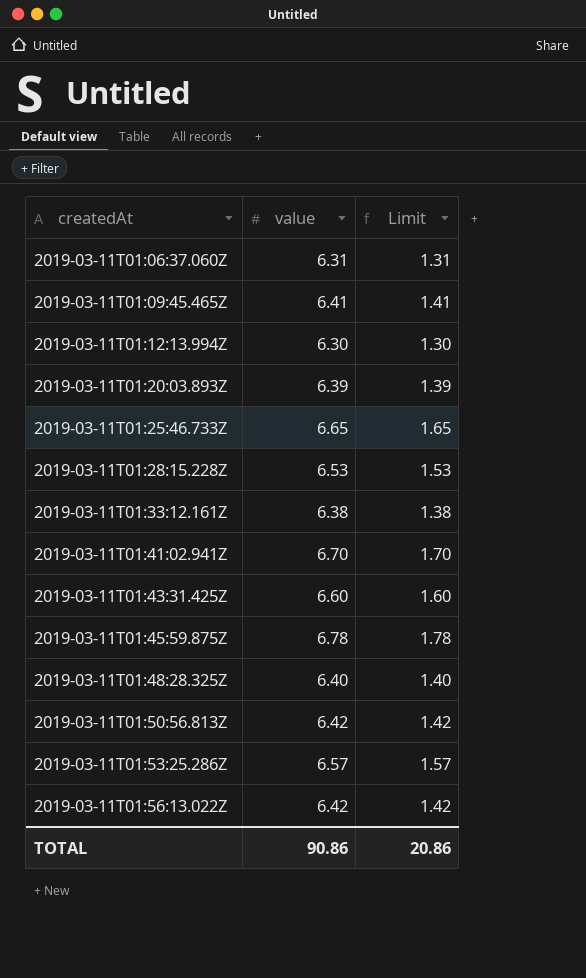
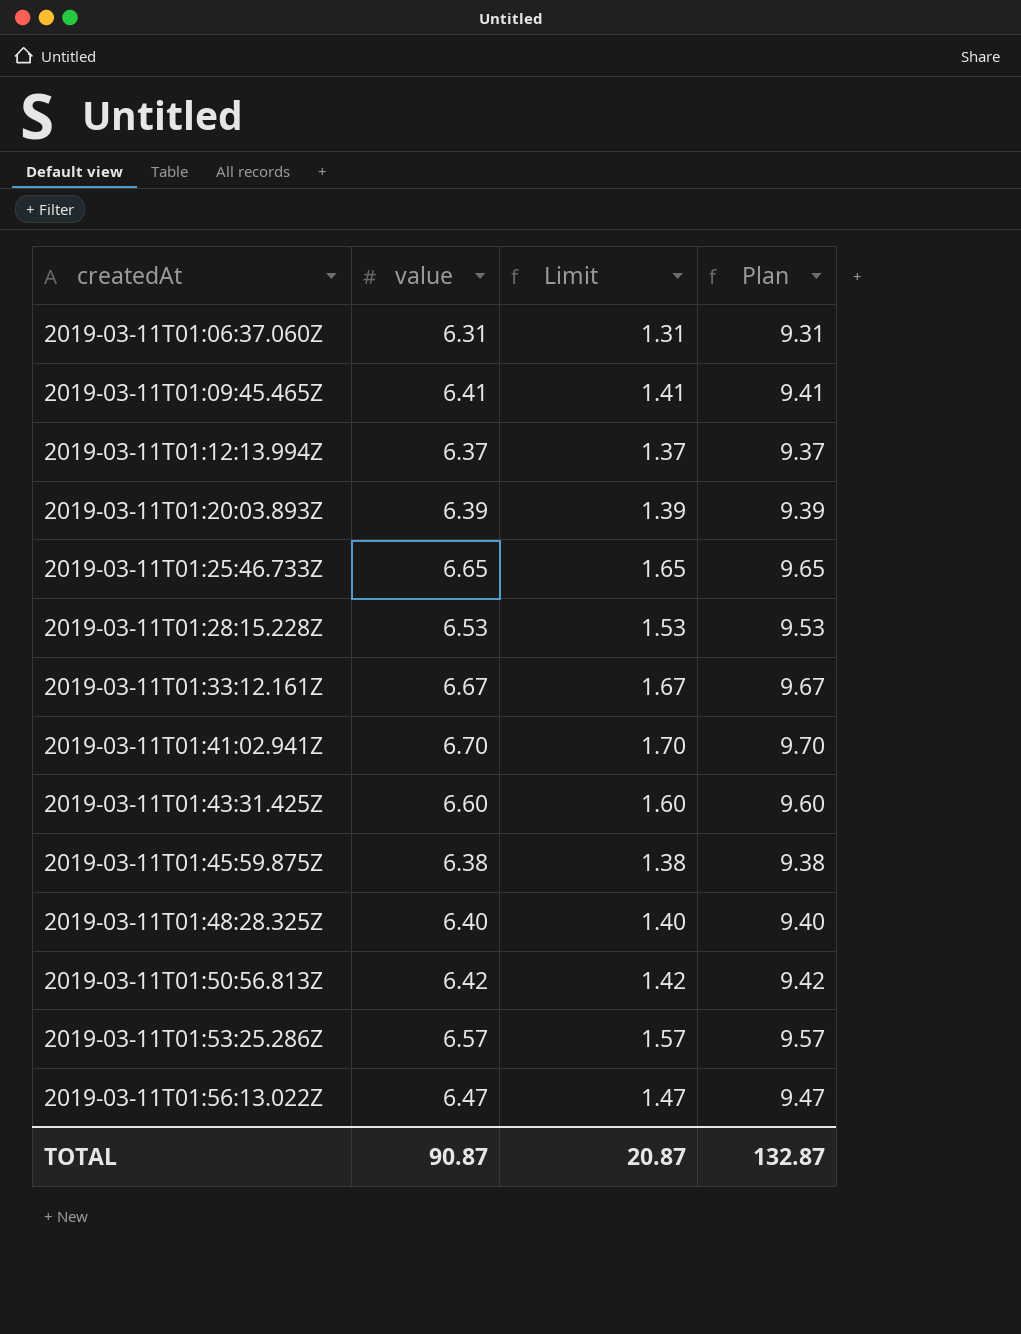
column Plan | formula: none -> [value] + 3
2019-03-11T01:12:13.994Z | value: 6.30 -> 6.37
2019-03-11T01:12:13.994Z | Limit: 1.30 -> 1.37
2019-03-11T01:33:12.161Z | value: 6.38 -> 6.67
2019-03-11T01:33:12.161Z | Limit: 1.38 -> 1.67
2019-03-11T01:45:59.875Z | value: 6.78 -> 6.38
2019-03-11T01:45:59.875Z | Limit: 1.78 -> 1.38
2019-03-11T01:56:13.022Z | value: 6.42 -> 6.47
2019-03-11T01:56:13.022Z | Limit: 1.42 -> 1.47
TOTAL | value: 90.86 -> 90.87
TOTAL | Limit: 20.86 -> 20.87

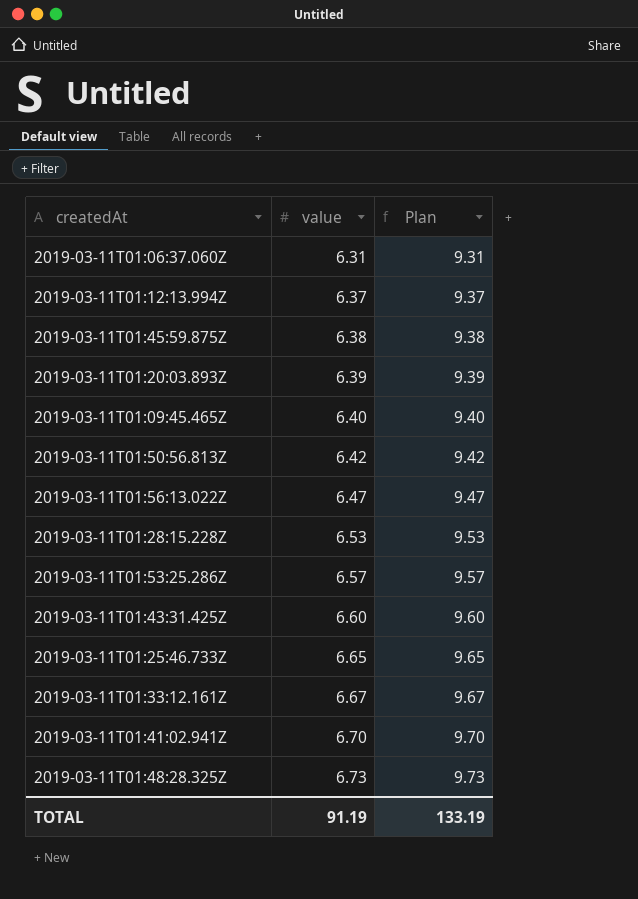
row order: createdAt ascending -> value ascending
column Limit | formula: [value] - 5 -> none
2019-03-11T01:09:45.465Z | value: 6.41 -> 6.40
2019-03-11T01:09:45.465Z | Plan: 9.41 -> 9.40
2019-03-11T01:48:28.325Z | value: 6.40 -> 6.73
2019-03-11T01:48:28.325Z | Plan: 9.40 -> 9.73
TOTAL | value: 90.87 -> 91.19
TOTAL | Plan: 132.87 -> 133.19

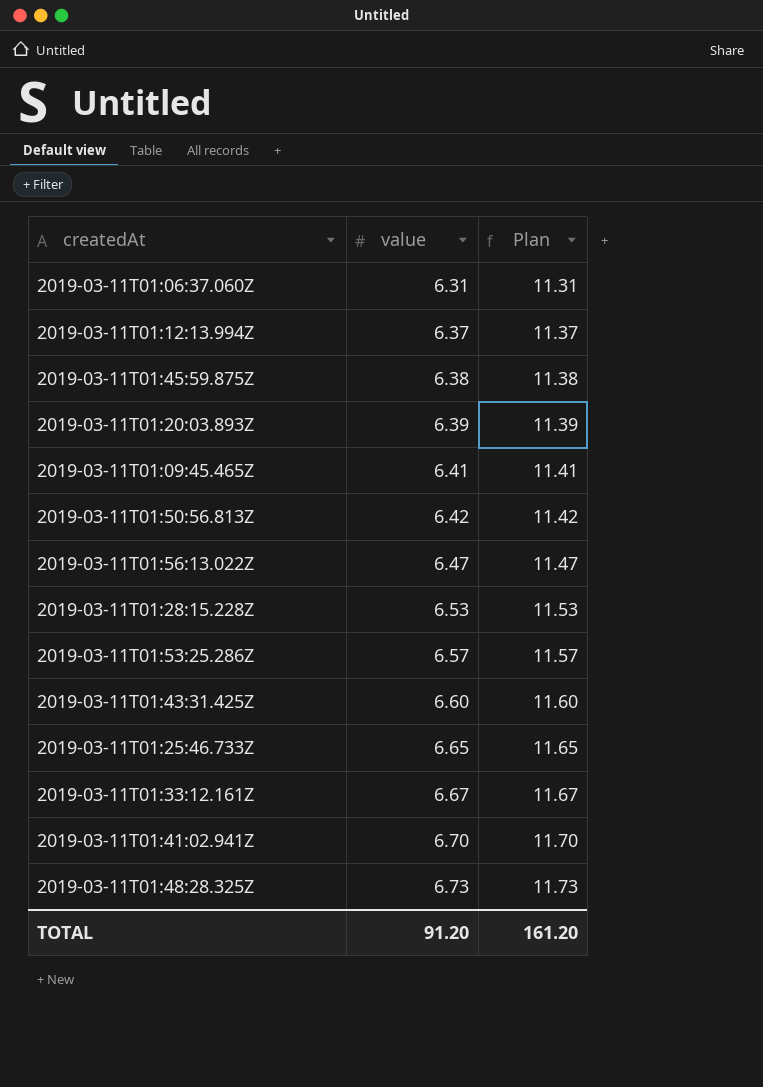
column Plan | formula: [value] + 3 -> [value] + 5
2019-03-11T01:09:45.465Z | value: 6.40 -> 6.41
TOTAL | value: 91.19 -> 91.20
TOTAL | Plan: 133.19 -> 161.20

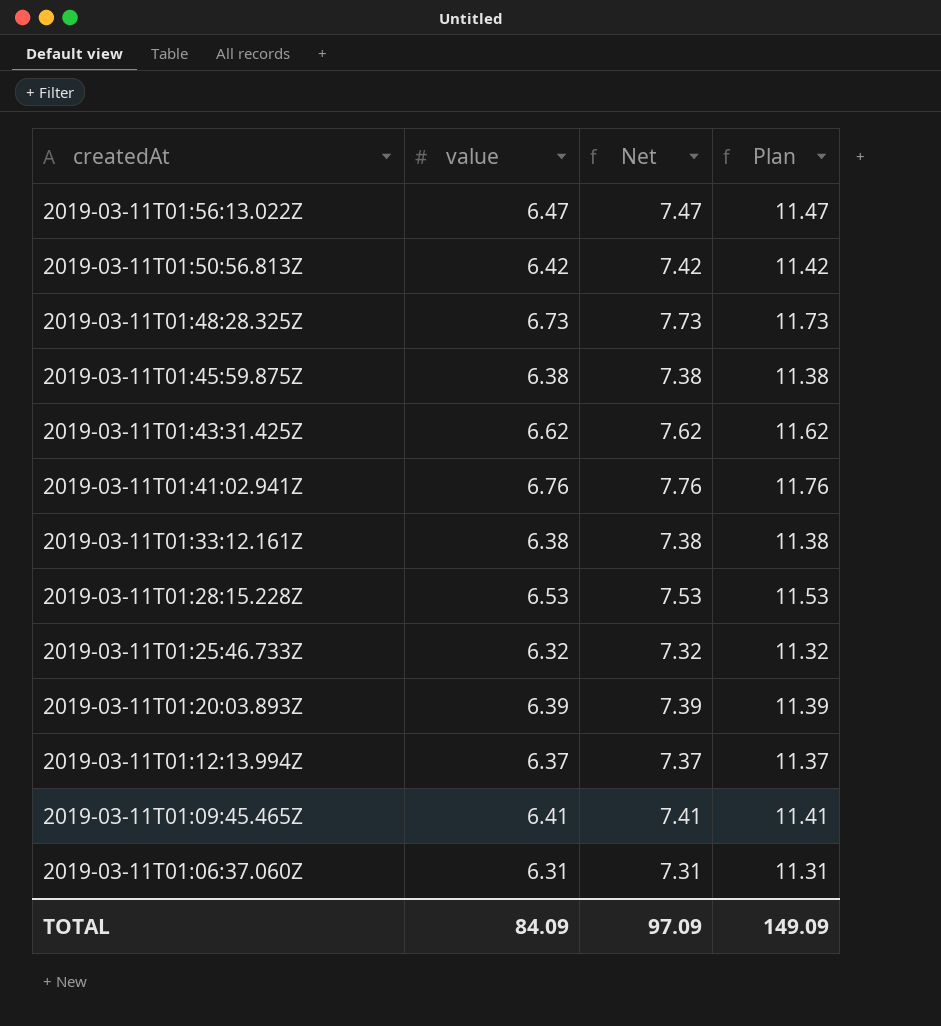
row order: value ascending -> createdAt descending
column Net | formula: none -> [value] + 1
row 2019-03-11T01:53:25.286Z: 6.57 | 11.57 -> none
2019-03-11T01:43:31.425Z | value: 6.60 -> 6.62
2019-03-11T01:43:31.425Z | Plan: 11.60 -> 11.62
2019-03-11T01:41:02.941Z | value: 6.70 -> 6.76
2019-03-11T01:41:02.941Z | Plan: 11.70 -> 11.76
2019-03-11T01:33:12.161Z | value: 6.67 -> 6.38
2019-03-11T01:33:12.161Z | Plan: 11.67 -> 11.38
2019-03-11T01:25:46.733Z | value: 6.65 -> 6.32
2019-03-11T01:25:46.733Z | Plan: 11.65 -> 11.32
TOTAL | value: 91.20 -> 84.09
TOTAL | Plan: 161.20 -> 149.09

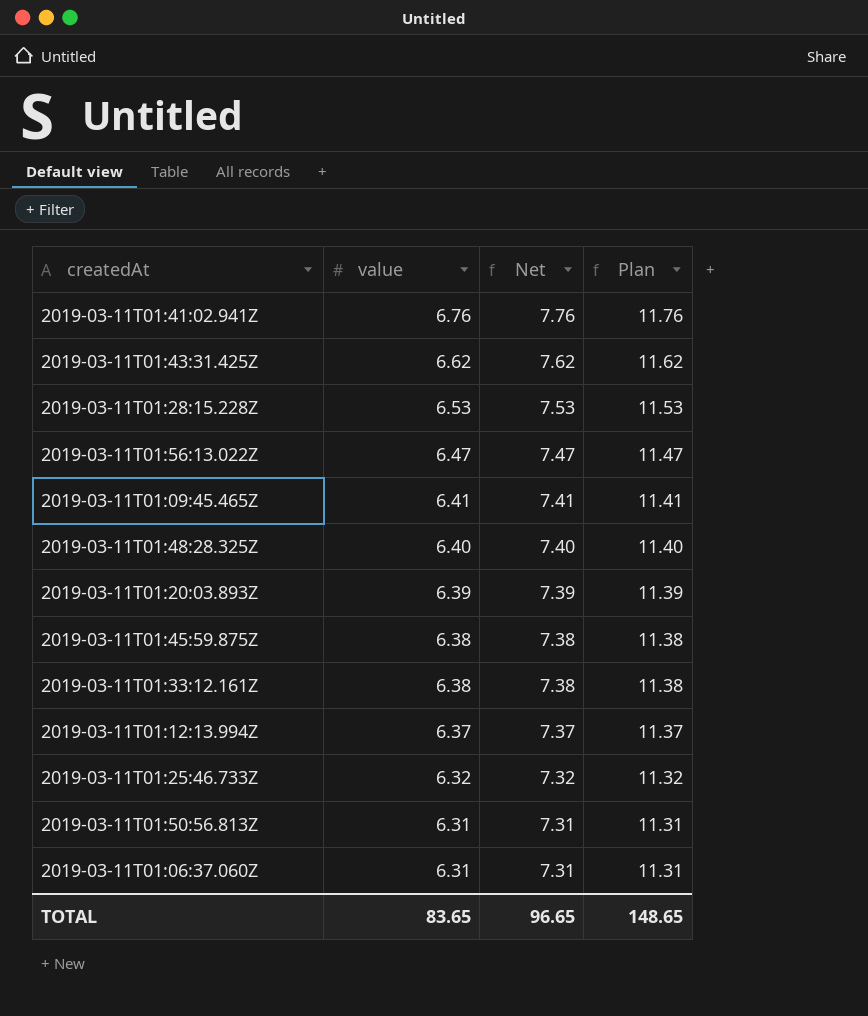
row order: createdAt descending -> value descending
2019-03-11T01:48:28.325Z | value: 6.73 -> 6.40
2019-03-11T01:48:28.325Z | Net: 7.73 -> 7.40
2019-03-11T01:48:28.325Z | Plan: 11.73 -> 11.40
2019-03-11T01:50:56.813Z | value: 6.42 -> 6.31
2019-03-11T01:50:56.813Z | Net: 7.42 -> 7.31
2019-03-11T01:50:56.813Z | Plan: 11.42 -> 11.31
TOTAL | value: 84.09 -> 83.65
TOTAL | Net: 97.09 -> 96.65
TOTAL | Plan: 149.09 -> 148.65

